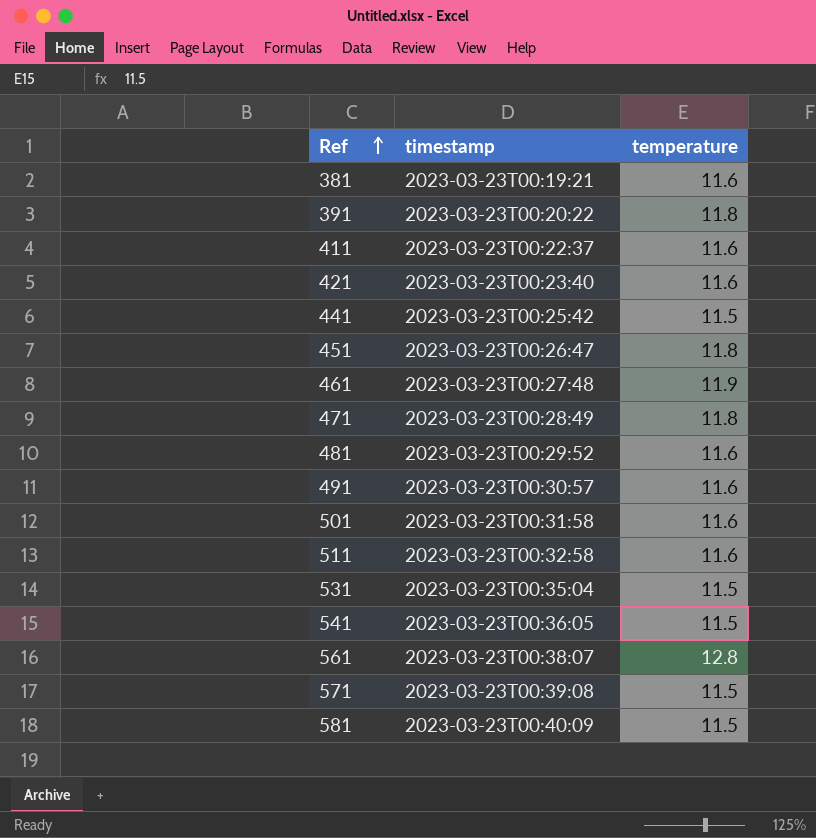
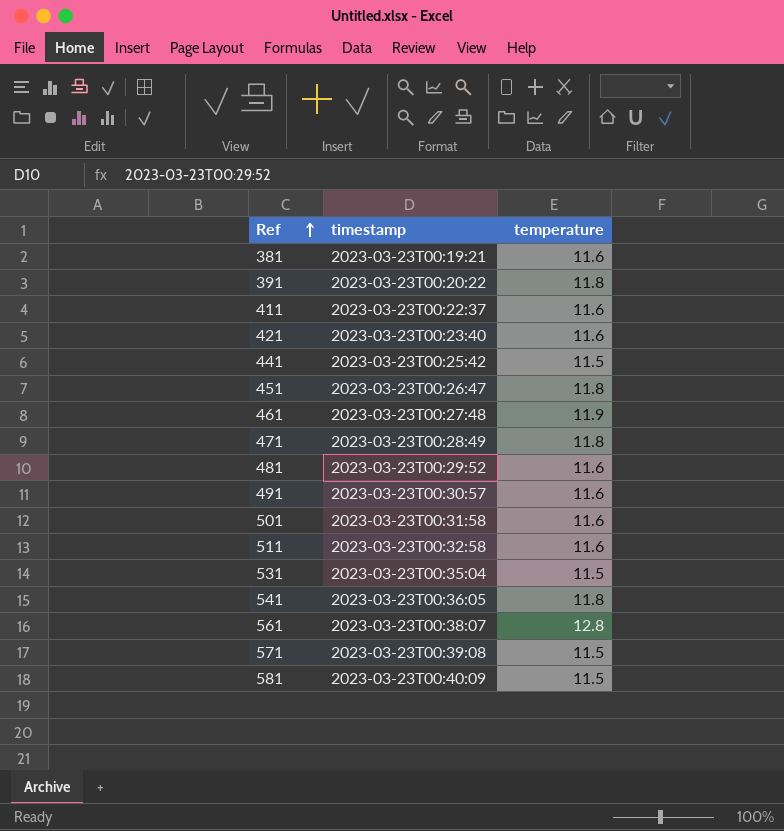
541 | temperature: 11.5 -> 11.8

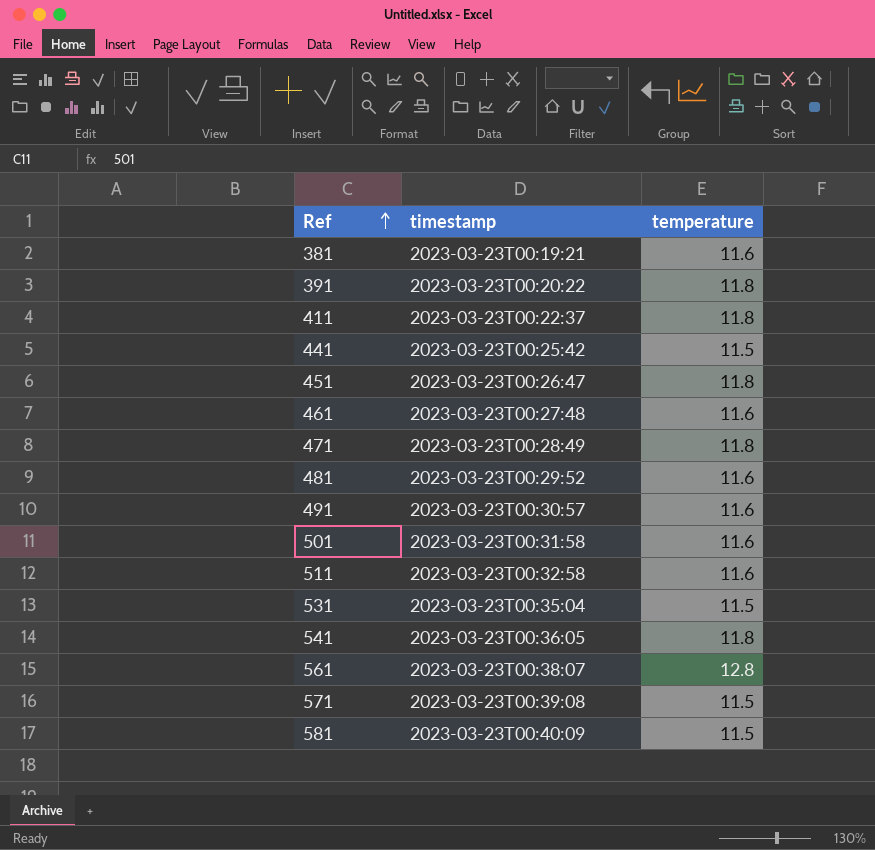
row 421: 2023-03-23T00:23:40 | 11.6 -> none
411 | temperature: 11.6 -> 11.8
461 | temperature: 11.9 -> 11.6

